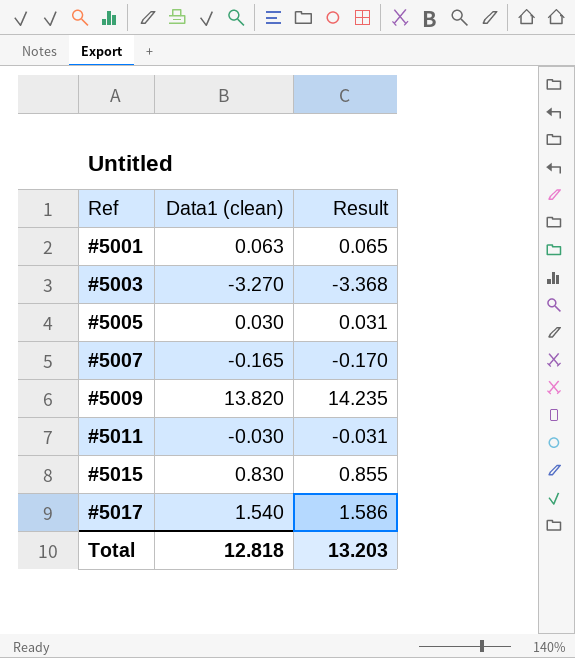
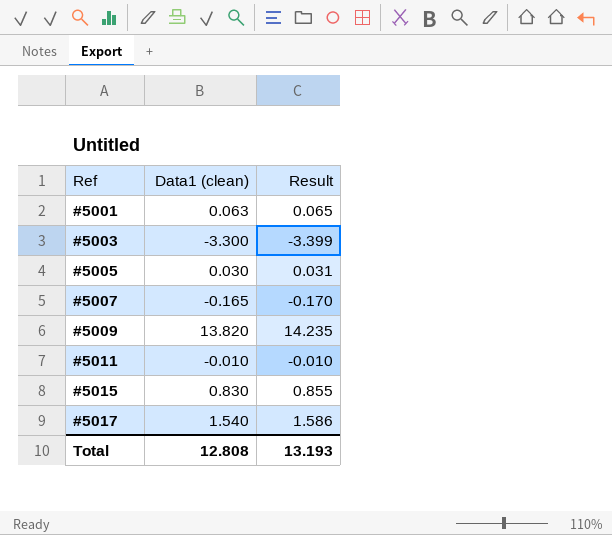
#5003 | Data1 (clean): -3.270 -> -3.300
#5003 | Result: -3.368 -> -3.399
#5011 | Data1 (clean): -0.030 -> -0.010
#5011 | Result: -0.031 -> -0.010
Total | Data1 (clean): 12.818 -> 12.808
Total | Result: 13.203 -> 13.193

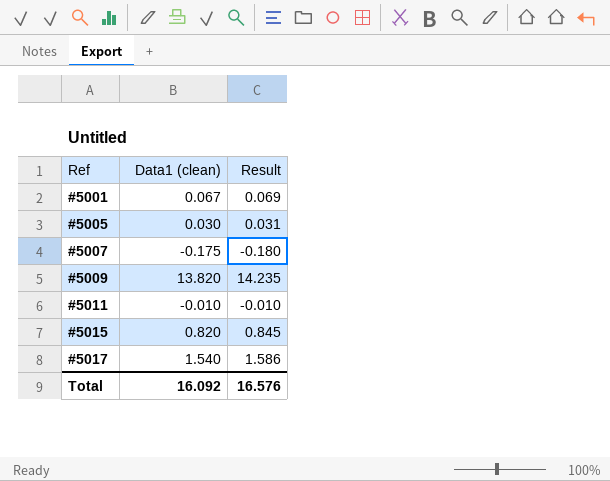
row #5003: -3.300 | -3.399 -> none
#5001 | Data1 (clean): 0.063 -> 0.067
#5001 | Result: 0.065 -> 0.069
#5007 | Data1 (clean): -0.165 -> -0.175
#5007 | Result: -0.170 -> -0.180
#5015 | Data1 (clean): 0.830 -> 0.820
#5015 | Result: 0.855 -> 0.845
Total | Data1 (clean): 12.808 -> 16.092
Total | Result: 13.193 -> 16.576

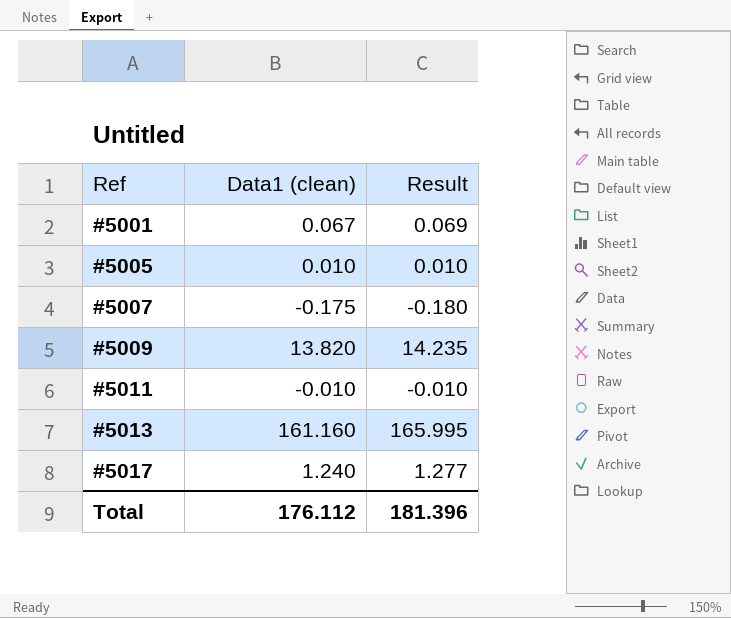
row #5015: 0.820 | 0.845 -> none
#5005 | Data1 (clean): 0.030 -> 0.010
#5005 | Result: 0.031 -> 0.010
row #5013: none -> 161.160 | 165.995
#5017 | Data1 (clean): 1.540 -> 1.240
#5017 | Result: 1.586 -> 1.277
Total | Data1 (clean): 16.092 -> 176.112
Total | Result: 16.576 -> 181.396

